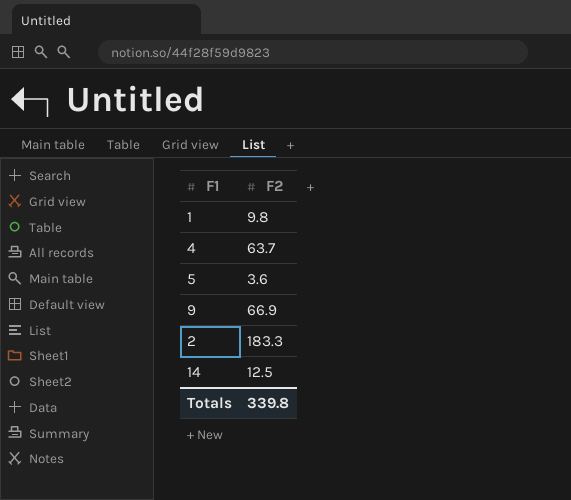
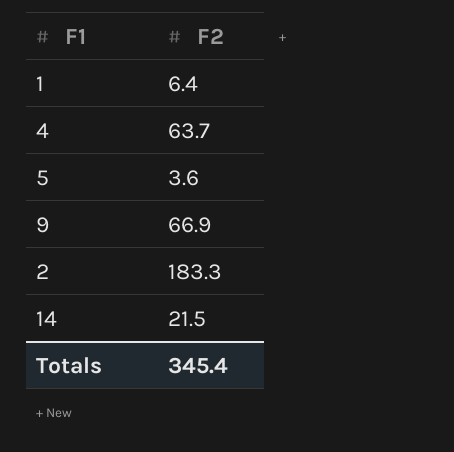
1 | F2: 9.8 -> 6.4
14 | F2: 12.5 -> 21.5
Totals | F2: 339.8 -> 345.4

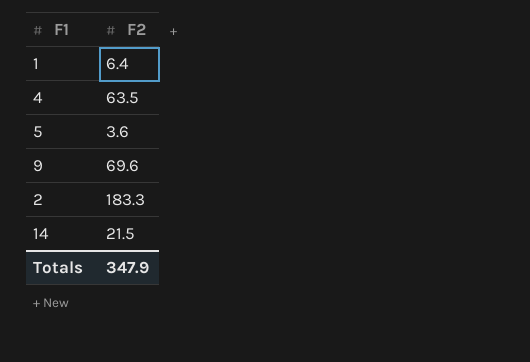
4 | F2: 63.7 -> 63.5
9 | F2: 66.9 -> 69.6
Totals | F2: 345.4 -> 347.9

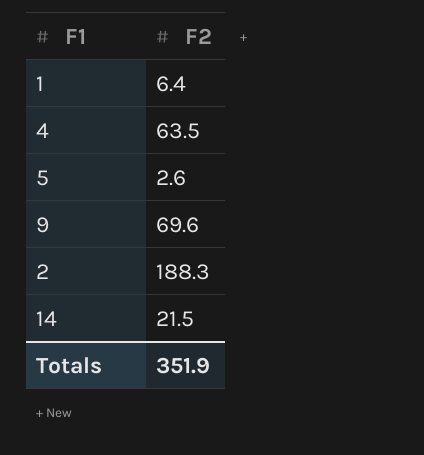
5 | F2: 3.6 -> 2.6
2 | F2: 183.3 -> 188.3
Totals | F2: 347.9 -> 351.9

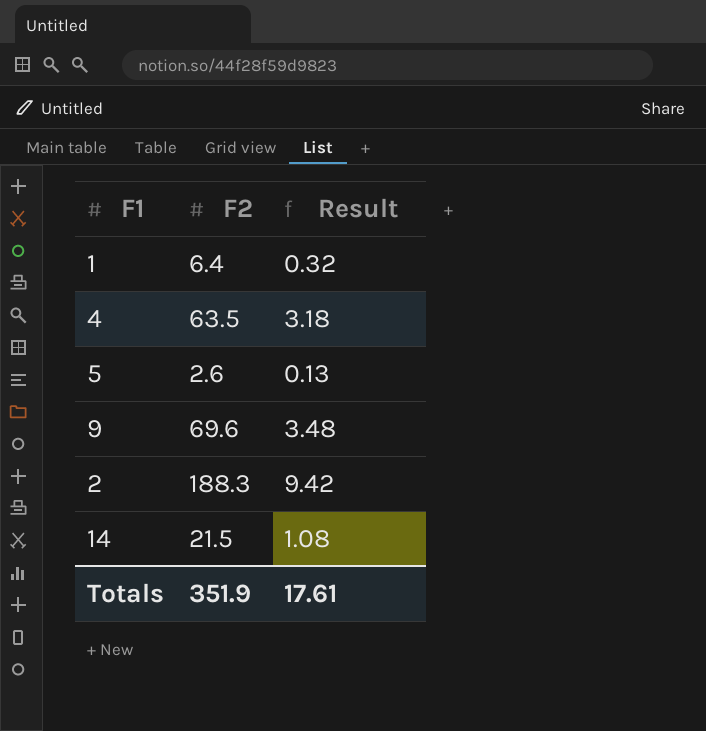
column Result | formula: none -> [F2] * 0.05

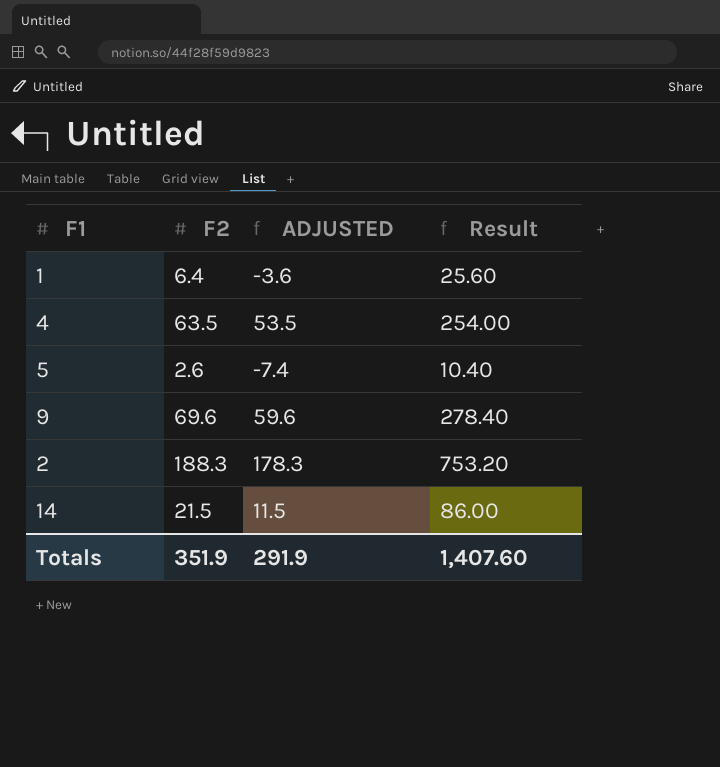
column ADJUSTED | formula: none -> [F2] - 10
column Result | formula: [F2] * 0.05 -> [F2] * 4
Totals | Result: 17.61 -> 1,407.60

